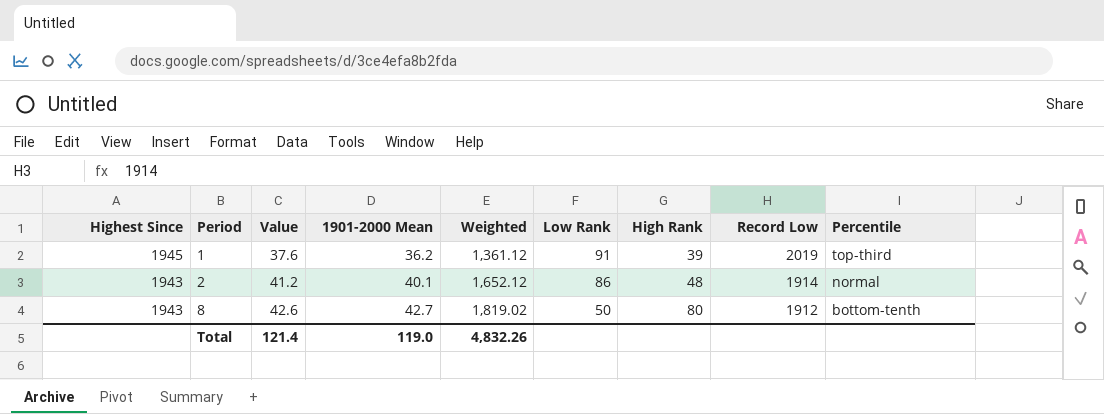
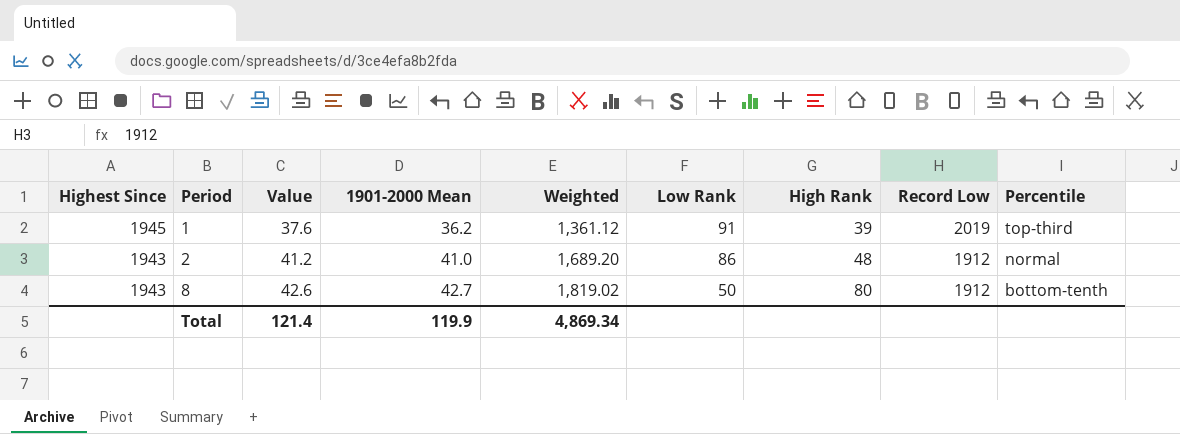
2 | 1901-2000 Mean: 40.1 -> 41.0
2 | Weighted: 1,652.12 -> 1,689.20
2 | Record Low: 1914 -> 1912
Total | 1901-2000 Mean: 119.0 -> 119.9
Total | Weighted: 4,832.26 -> 4,869.34

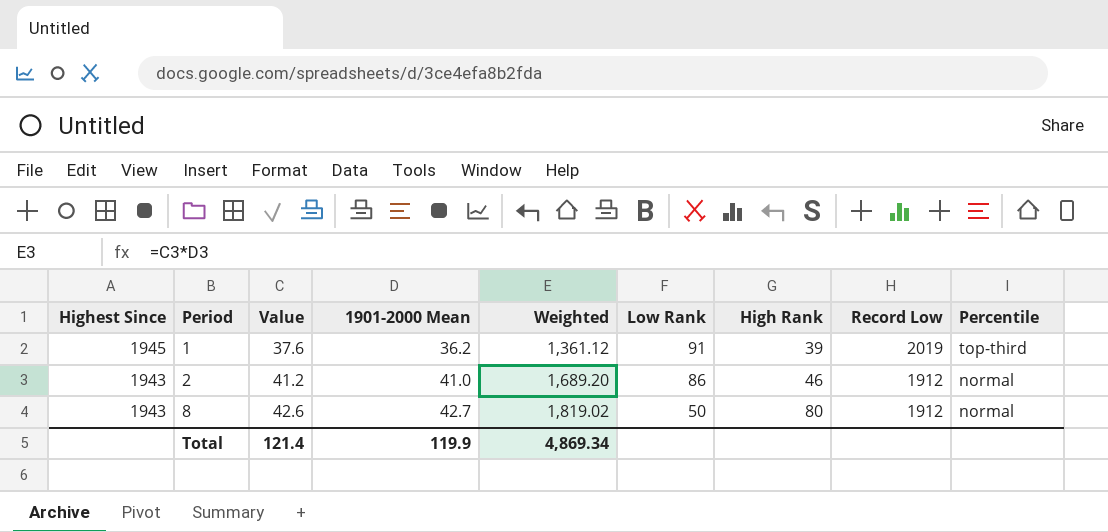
2 | High Rank: 48 -> 46
8 | Percentile: bottom-tenth -> normal

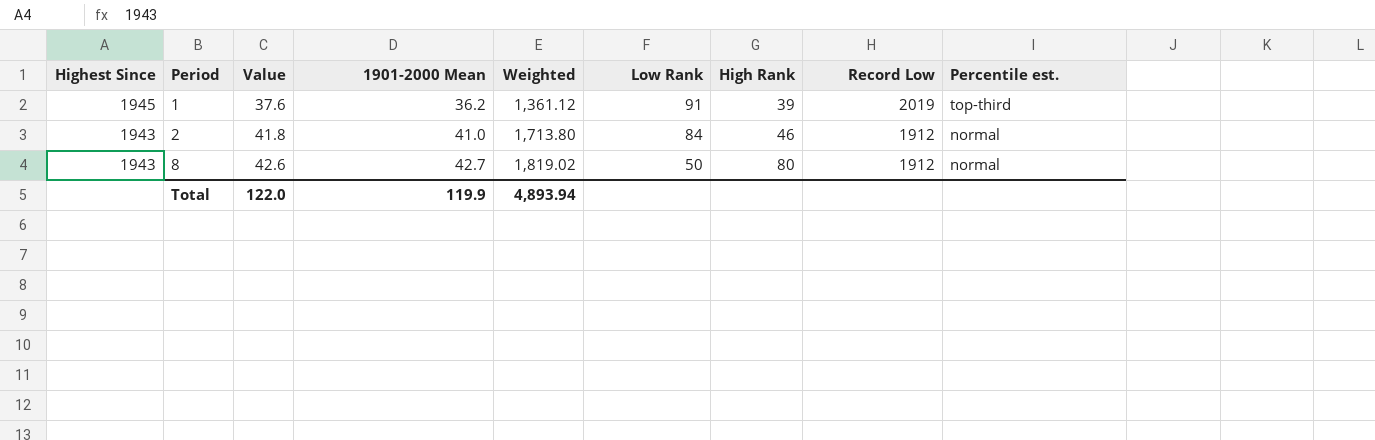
column name: Percentile -> Percentile est.
2 | Value: 41.2 -> 41.8
2 | Weighted: 1,689.20 -> 1,713.80
2 | Low Rank: 86 -> 84
Total | Value: 121.4 -> 122.0
Total | Weighted: 4,869.34 -> 4,893.94

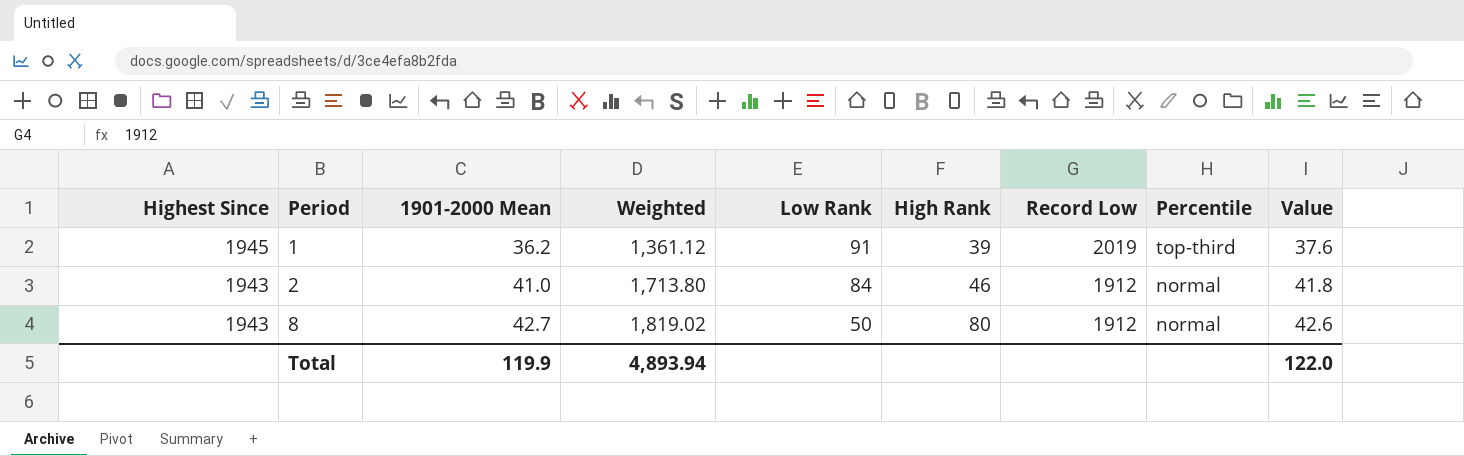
column name: Percentile est. -> Percentile
column Value | position: 3 -> 9

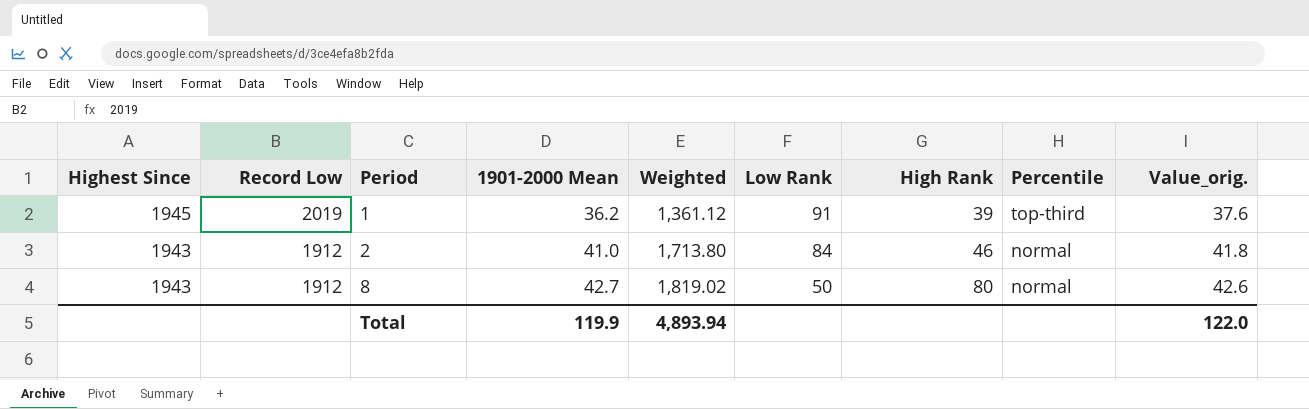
column Record Low | position: 7 -> 2
column name: Value -> Value_orig.

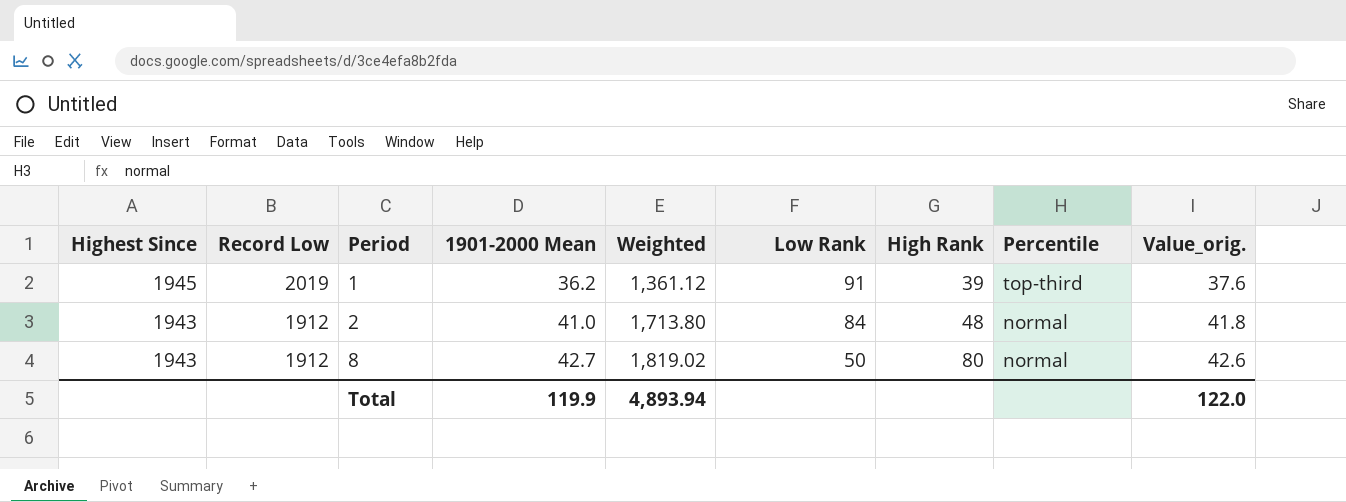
2 | High Rank: 46 -> 48

